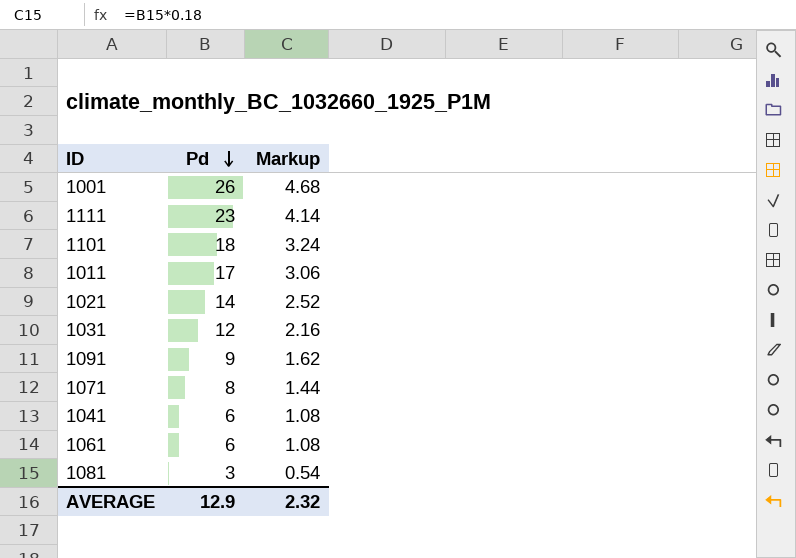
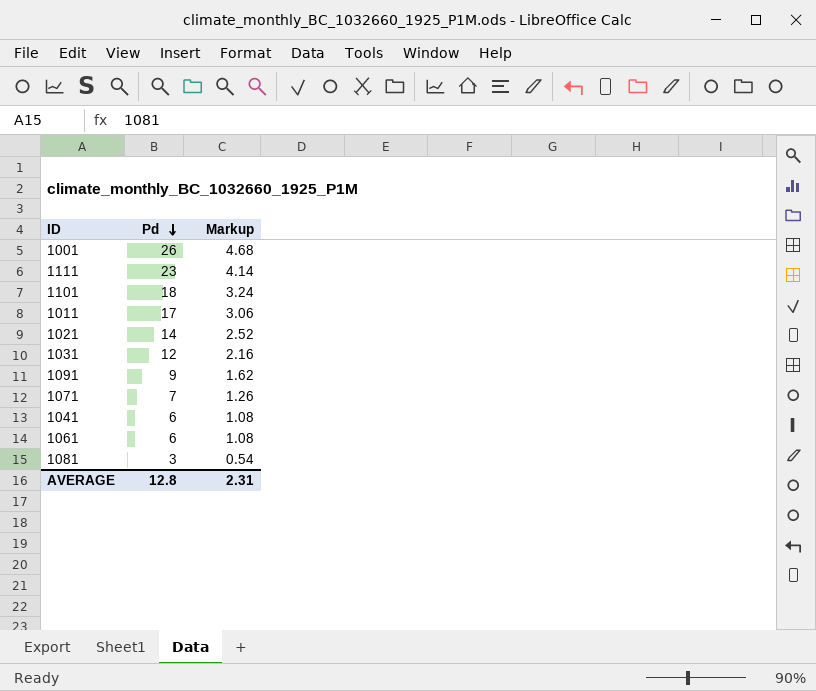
1071 | Pd: 8 -> 7
1071 | Markup: 1.44 -> 1.26
AVERAGE | Pd: 12.9 -> 12.8
AVERAGE | Markup: 2.32 -> 2.31

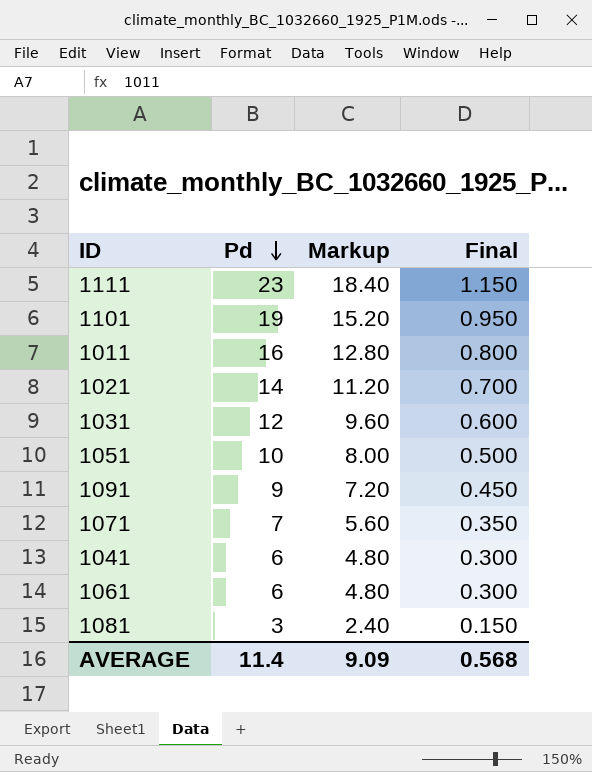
column Markup | formula: [Pd] * 0.18 -> [Pd] * 0.8
column Final | formula: none -> [Pd] * 0.05
row 1001: 26 | 4.68 -> none
1101 | Pd: 18 -> 19
1011 | Pd: 17 -> 16
row 1051: none -> 10 | 8.00 | 0.500
AVERAGE | Pd: 12.8 -> 11.4
AVERAGE | Markup: 2.31 -> 9.09

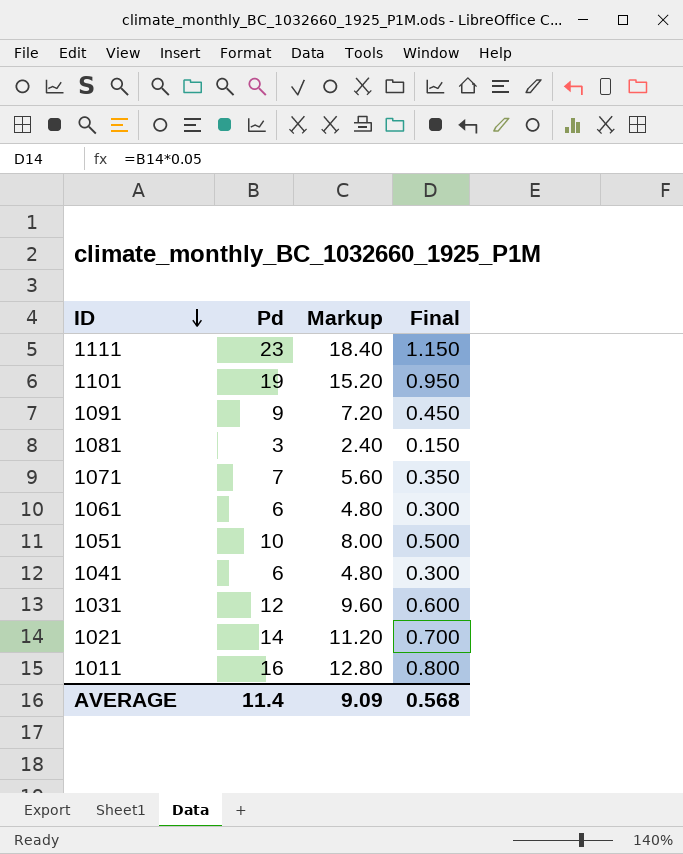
row order: Pd descending -> ID descending

